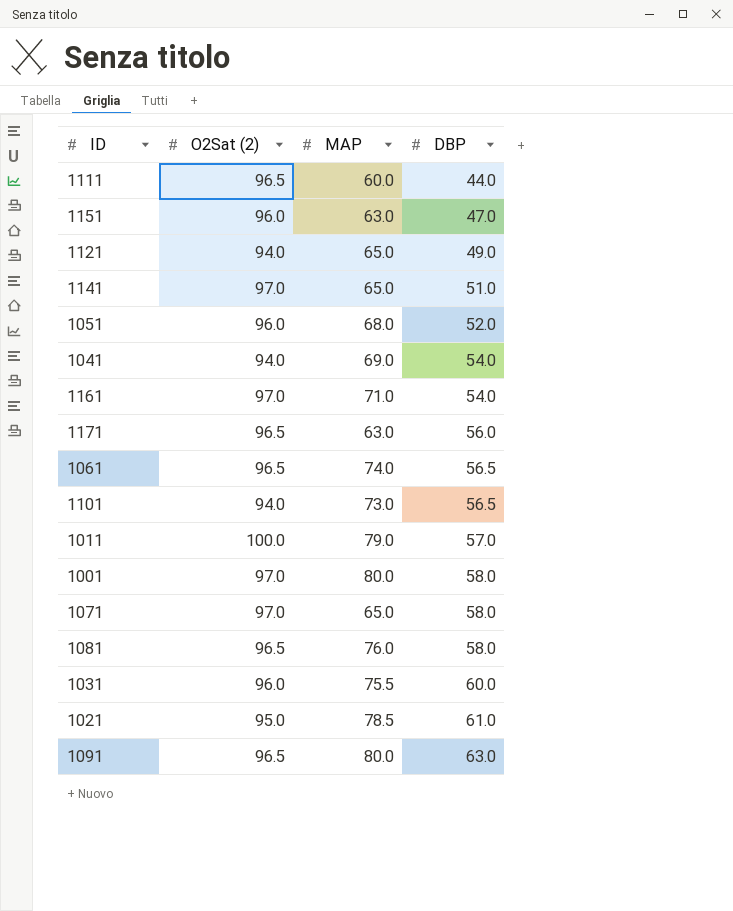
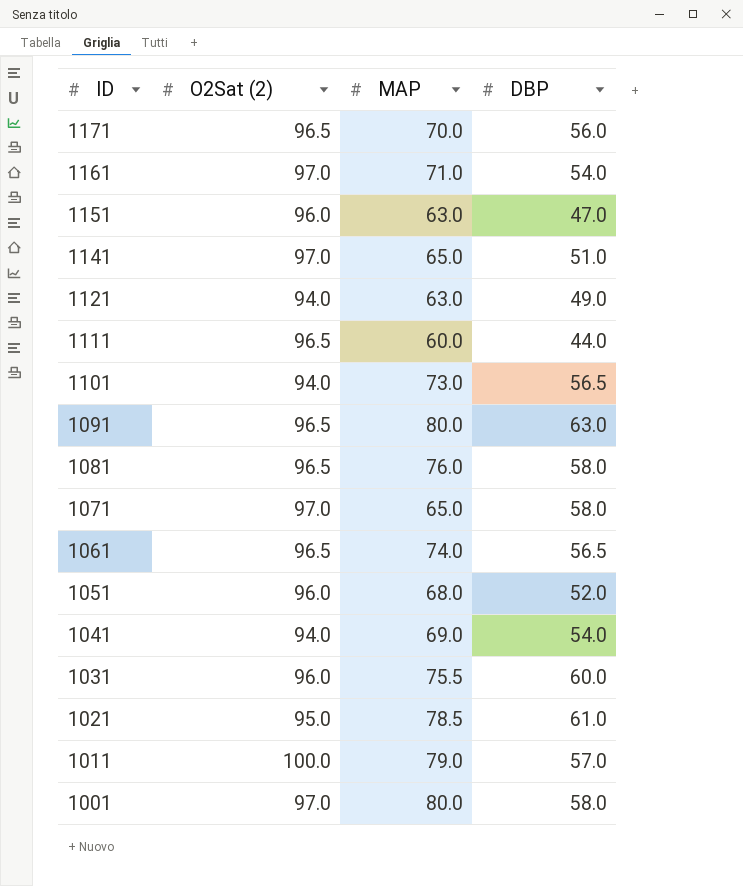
row order: DBP ascending -> ID descending
1171 | MAP: 63.0 -> 70.0
1121 | MAP: 65.0 -> 63.0

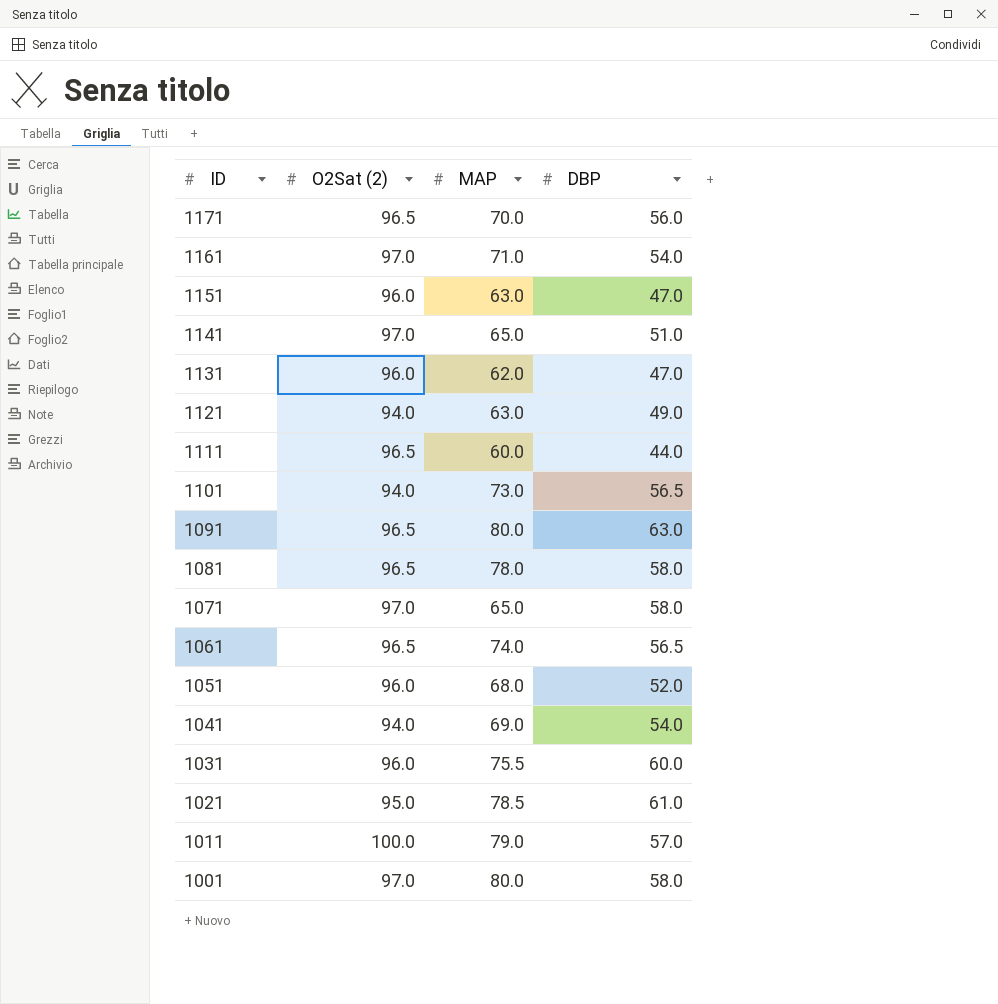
row 1131: none -> 96.0 | 62.0 | 47.0
1081 | MAP: 76.0 -> 78.0

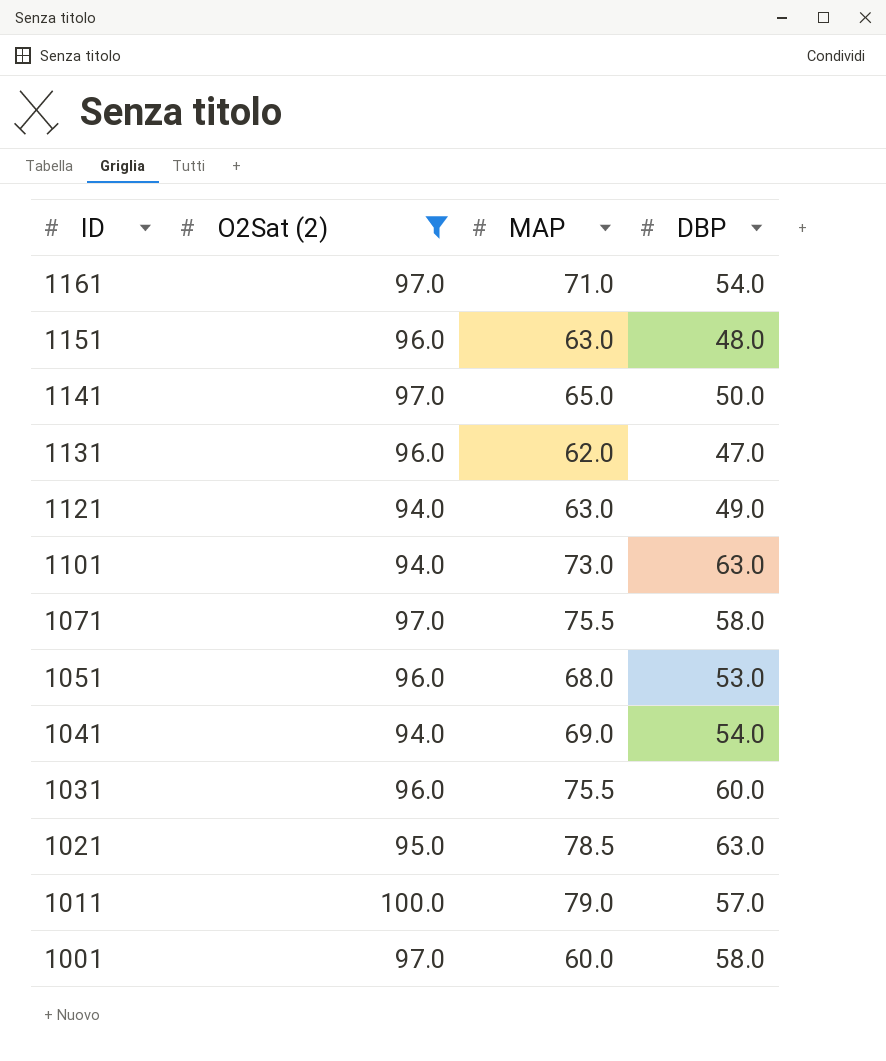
filter: none -> O2Sat (2) != 96.5
1151 | DBP: 47.0 -> 48.0
1141 | DBP: 51.0 -> 50.0
1101 | DBP: 56.5 -> 63.0
1071 | MAP: 65.0 -> 75.5
1051 | DBP: 52.0 -> 53.0
1021 | DBP: 61.0 -> 63.0
1001 | MAP: 80.0 -> 60.0

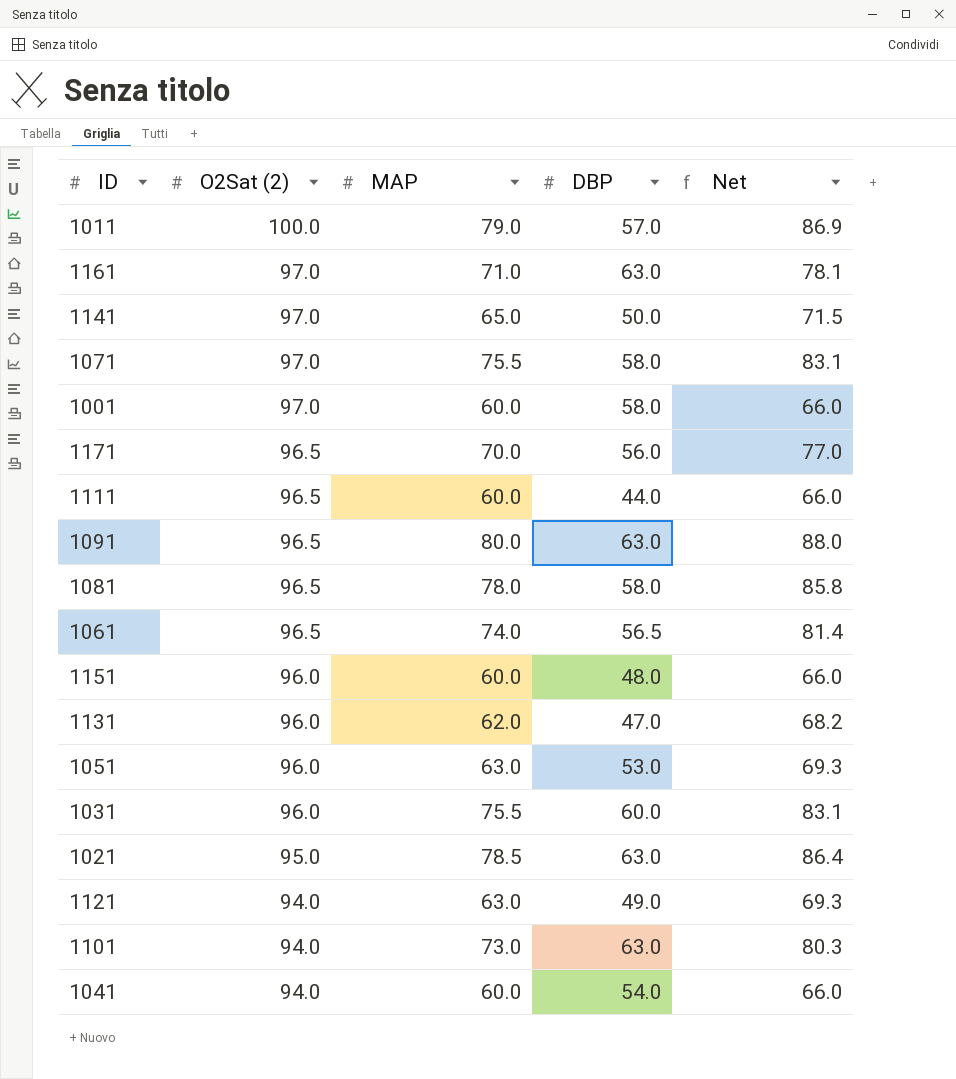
filter: O2Sat (2) != 96.5 -> none
row order: ID descending -> O2Sat (2) descending
column Net | formula: none -> [MAP] * 1.1
1161 | DBP: 54.0 -> 63.0
1151 | MAP: 63.0 -> 60.0
1051 | MAP: 68.0 -> 63.0
1041 | MAP: 69.0 -> 60.0

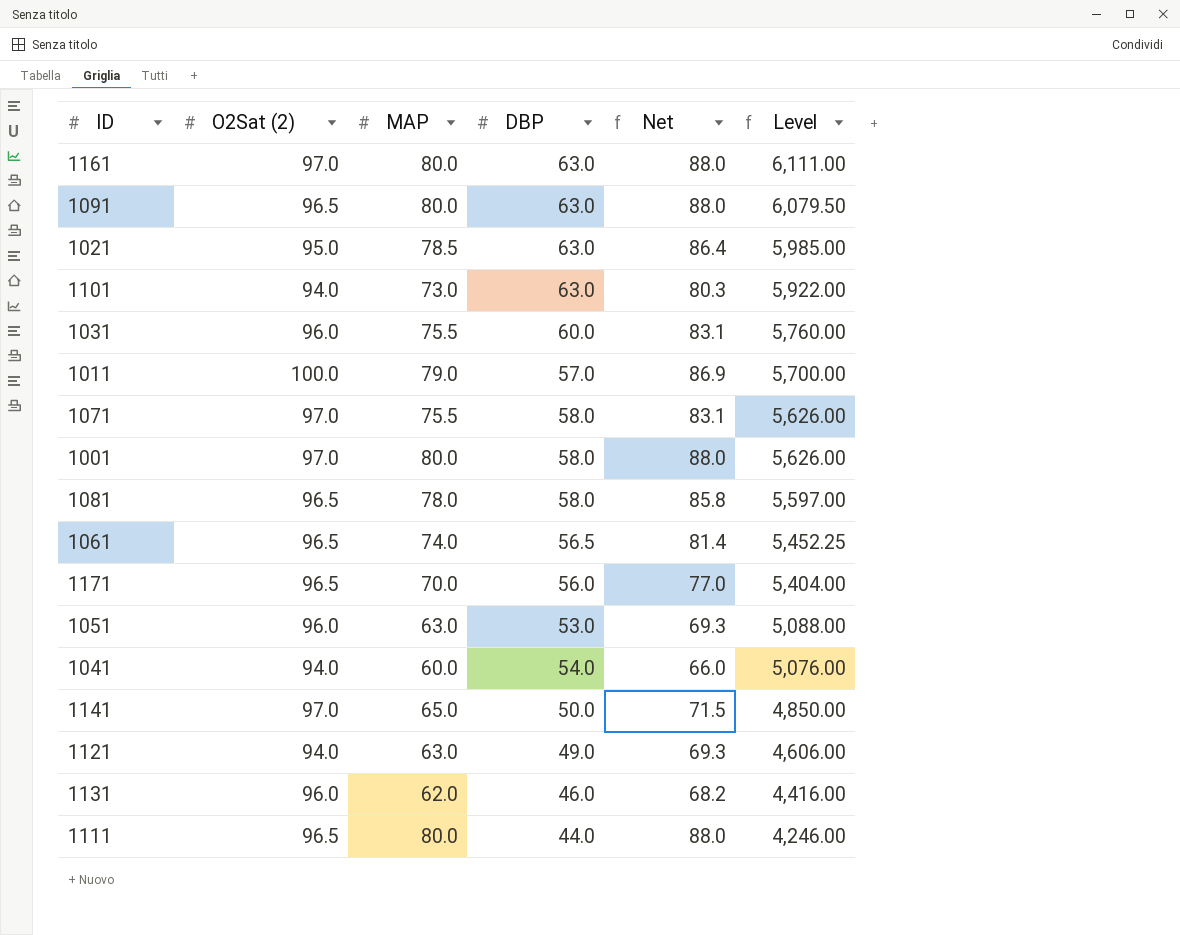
row order: O2Sat (2) descending -> Level descending
column Level | formula: none -> [O2Sat (2)] * [DBP]
row 1151: 96.0 | 60.0 | 48.0 | 66.0 -> none
1161 | MAP: 71.0 -> 80.0
1161 | Net: 78.1 -> 88.0
1001 | MAP: 60.0 -> 80.0
1001 | Net: 66.0 -> 88.0
1131 | DBP: 47.0 -> 46.0
1111 | MAP: 60.0 -> 80.0
1111 | Net: 66.0 -> 88.0

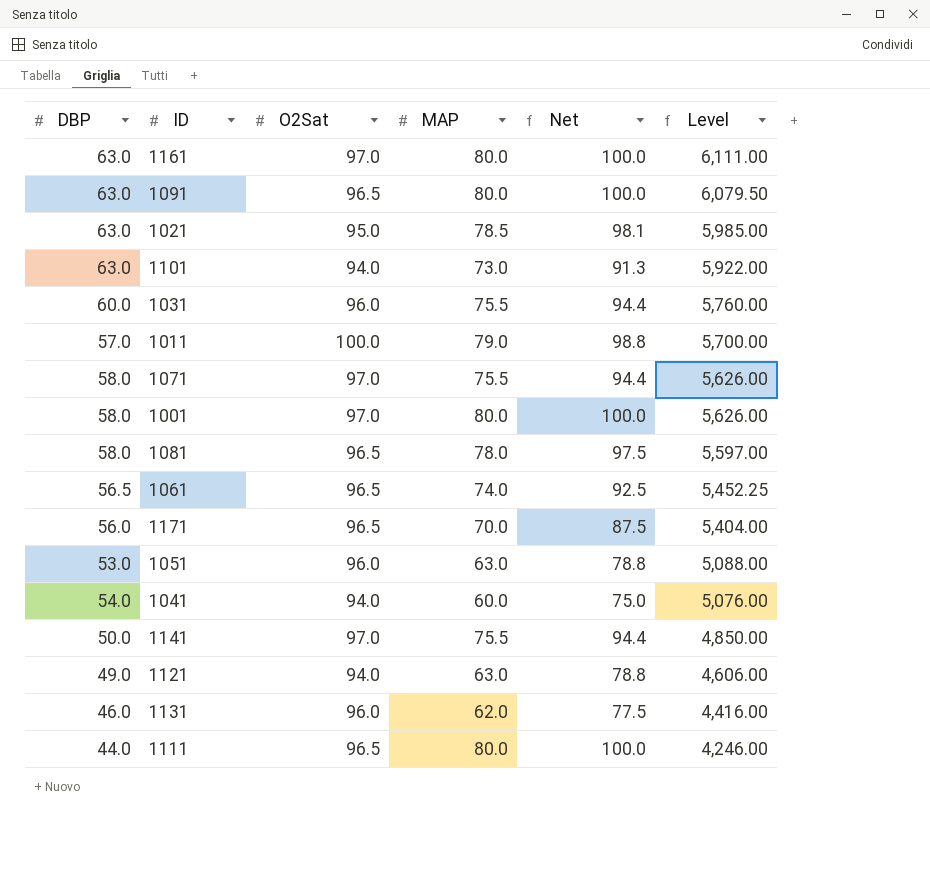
column DBP | position: 4 -> 1
column name: O2Sat (2) -> O2Sat
column Net | formula: [MAP] * 1.1 -> [MAP] * 1.25
1141 | MAP: 65.0 -> 75.5

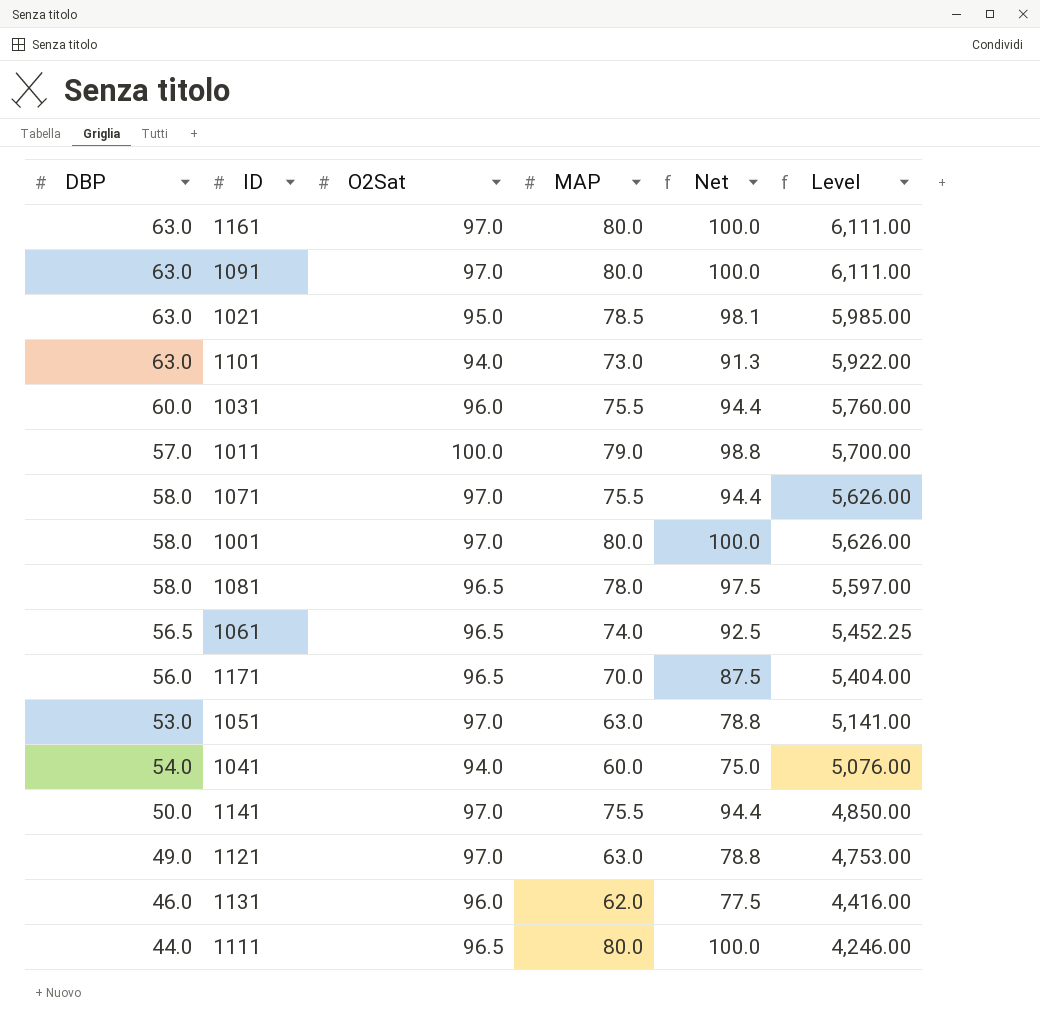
1091 | O2Sat: 96.5 -> 97.0
1091 | Level: 6,079.50 -> 6,111.00
1051 | O2Sat: 96.0 -> 97.0
1051 | Level: 5,088.00 -> 5,141.00
1121 | O2Sat: 94.0 -> 97.0
1121 | Level: 4,606.00 -> 4,753.00

